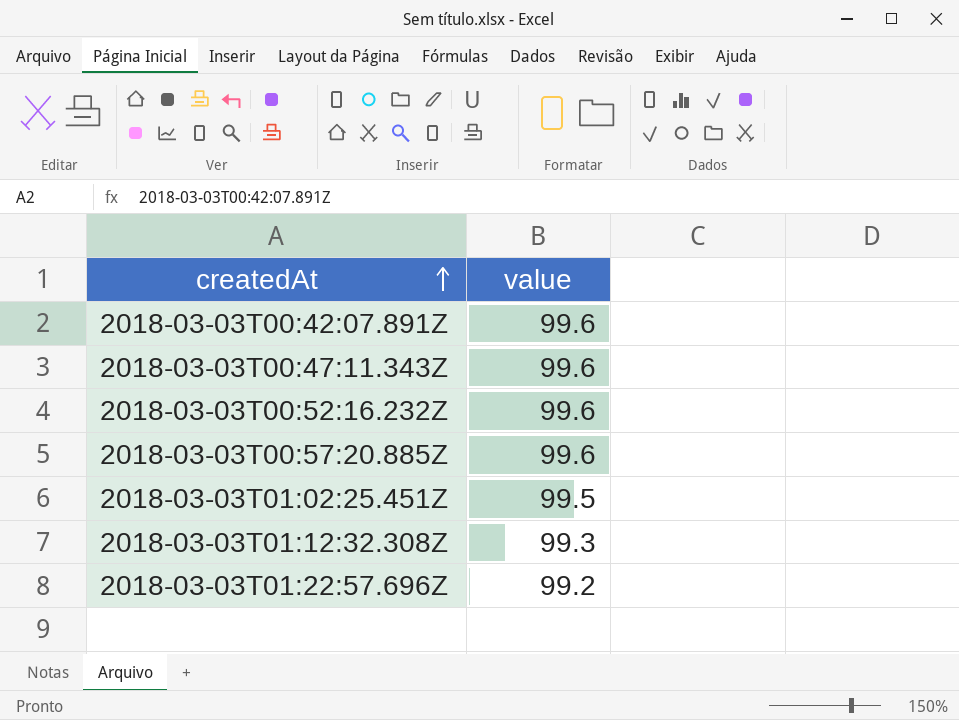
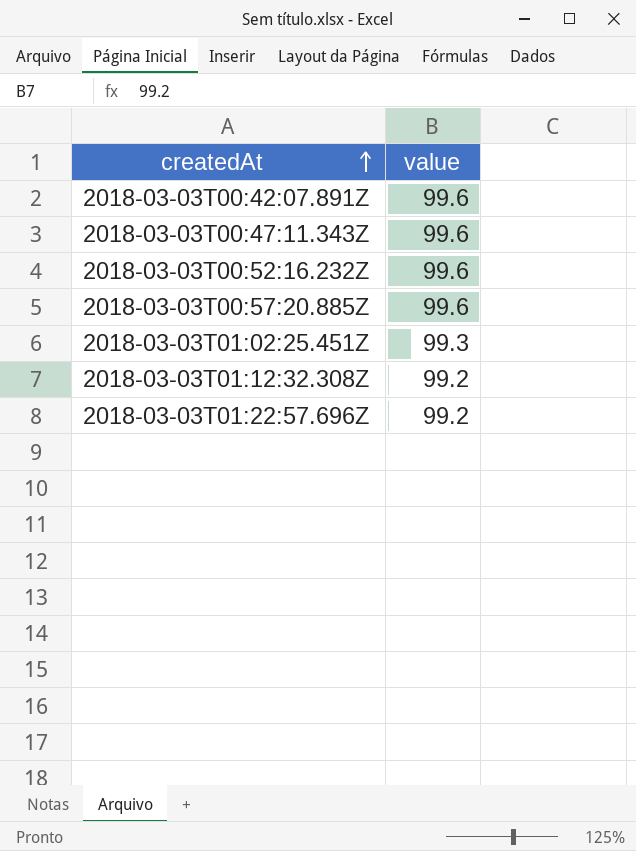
2018-03-03T01:02:25.451Z | value: 99.5 -> 99.3
2018-03-03T01:12:32.308Z | value: 99.3 -> 99.2

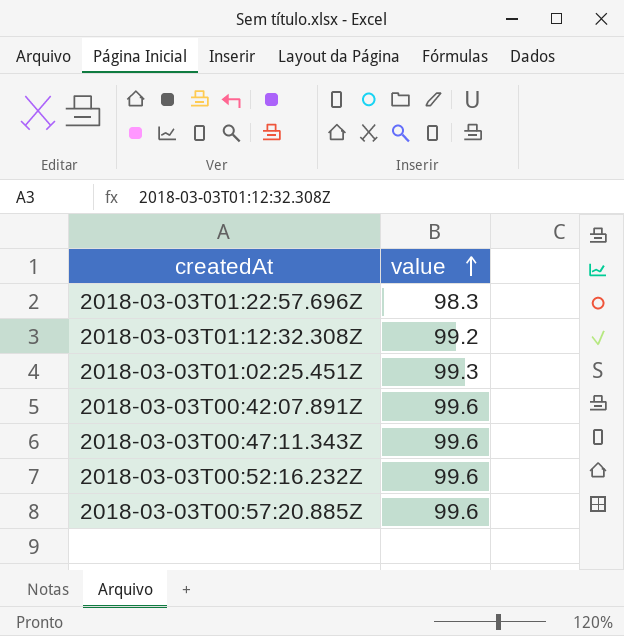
row order: createdAt ascending -> value ascending
2018-03-03T01:22:57.696Z | value: 99.2 -> 98.3

